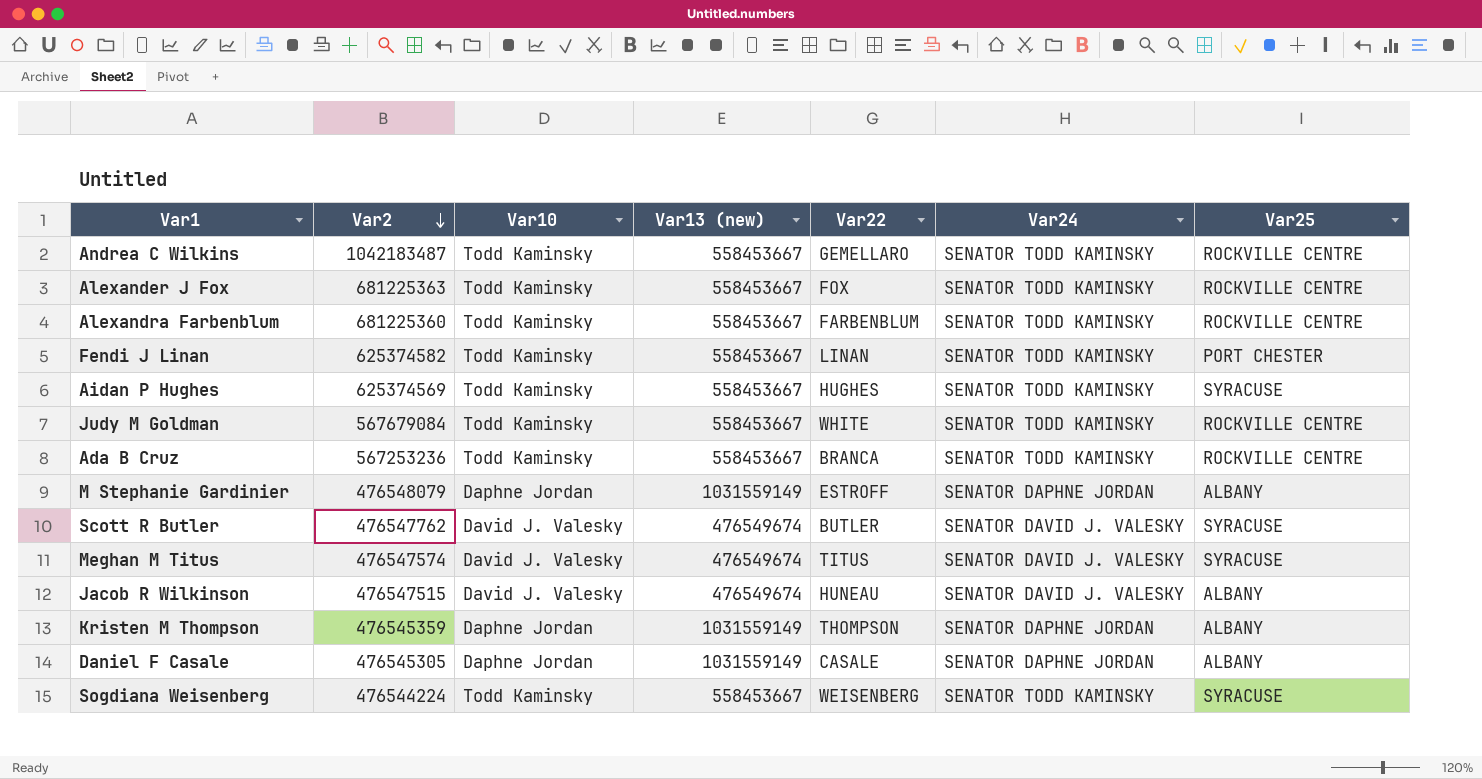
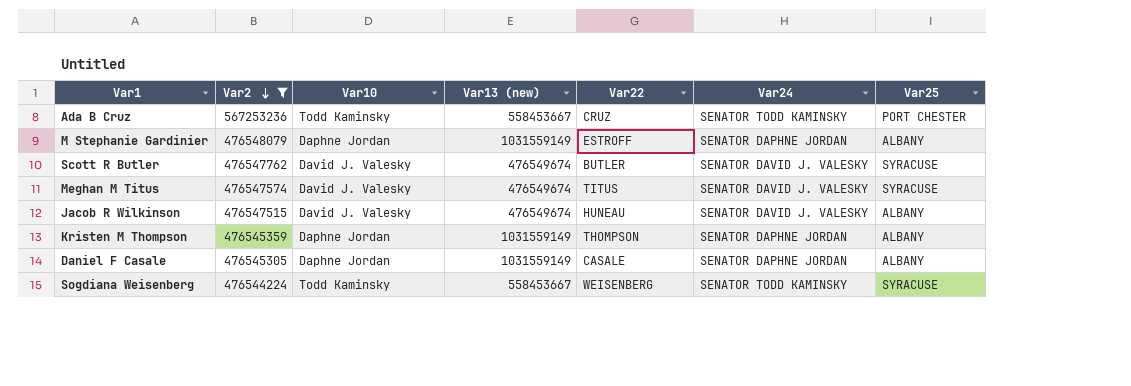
filter: none -> Var2 <= 567253236
Ada B Cruz | Var22: BRANCA -> CRUZ
Ada B Cruz | Var25: ROCKVILLE CENTRE -> PORT CHESTER

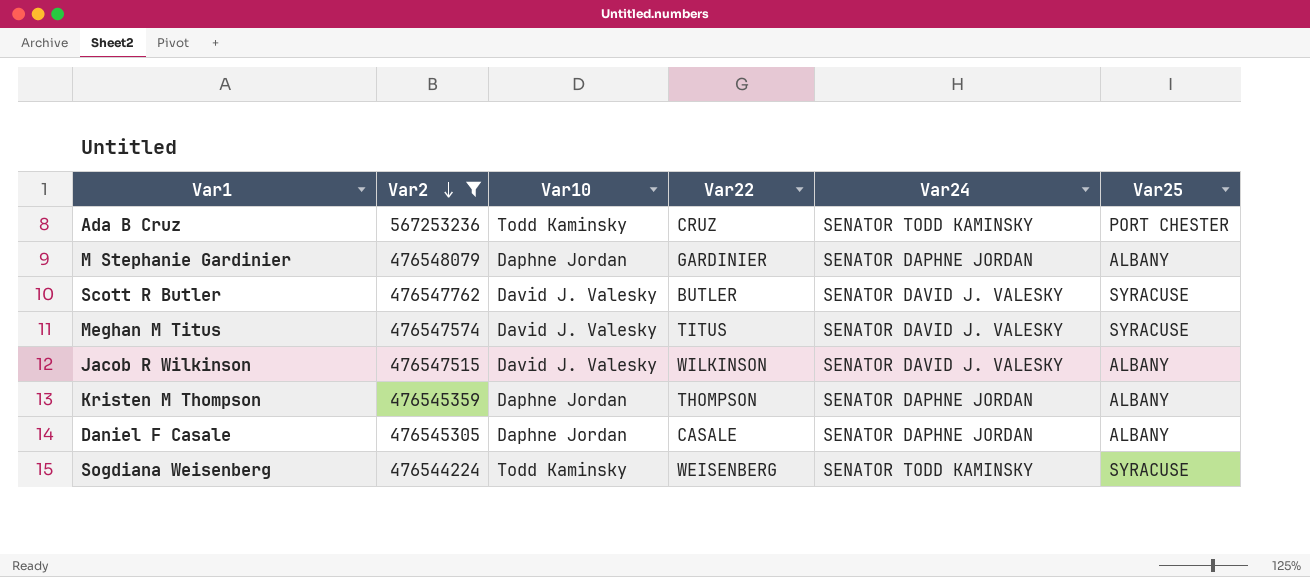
column Var13 (new) | position: 4 -> none
M Stephanie Gardinier | Var22: ESTROFF -> GARDINIER
Jacob R Wilkinson | Var22: HUNEAU -> WILKINSON

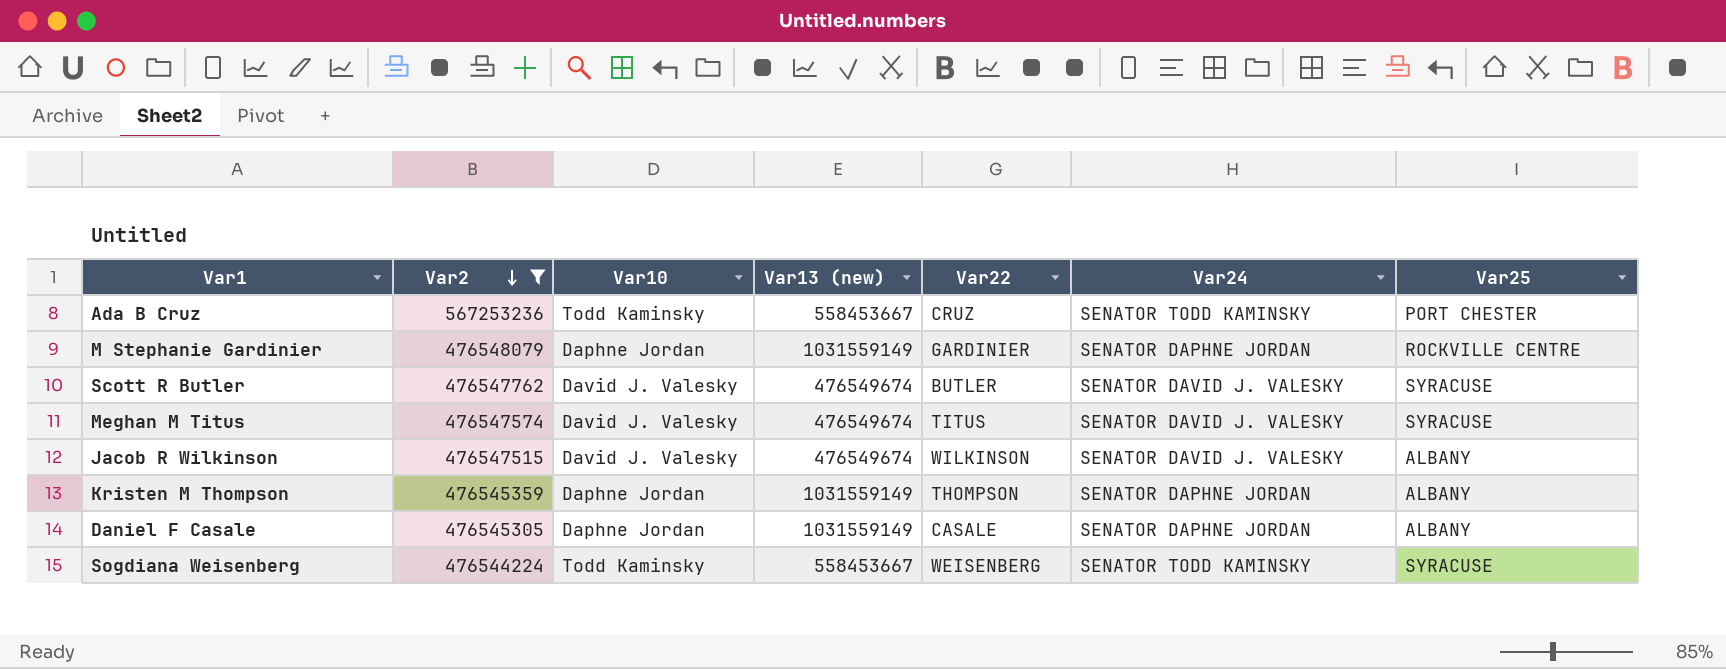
column Var13 (new) | position: none -> 4
M Stephanie Gardinier | Var25: ALBANY -> ROCKVILLE CENTRE

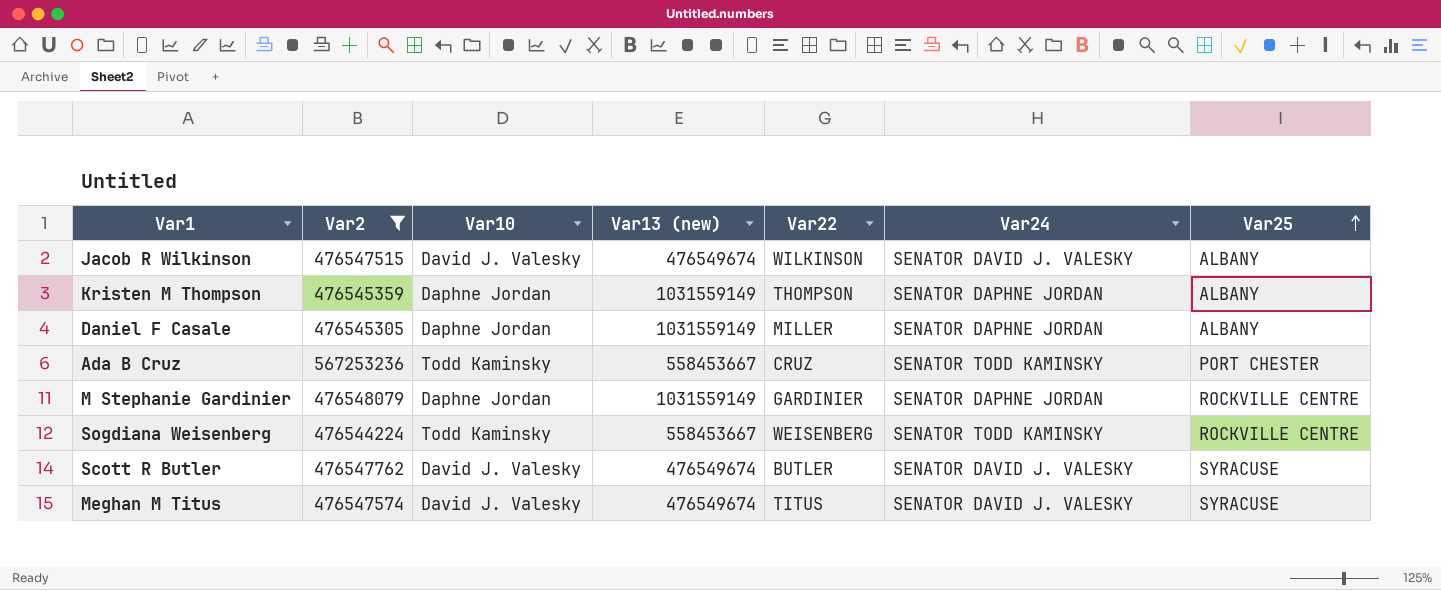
row order: Var2 descending -> Var25 ascending
Daniel F Casale | Var22: CASALE -> MILLER
Sogdiana Weisenberg | Var25: SYRACUSE -> ROCKVILLE CENTRE

